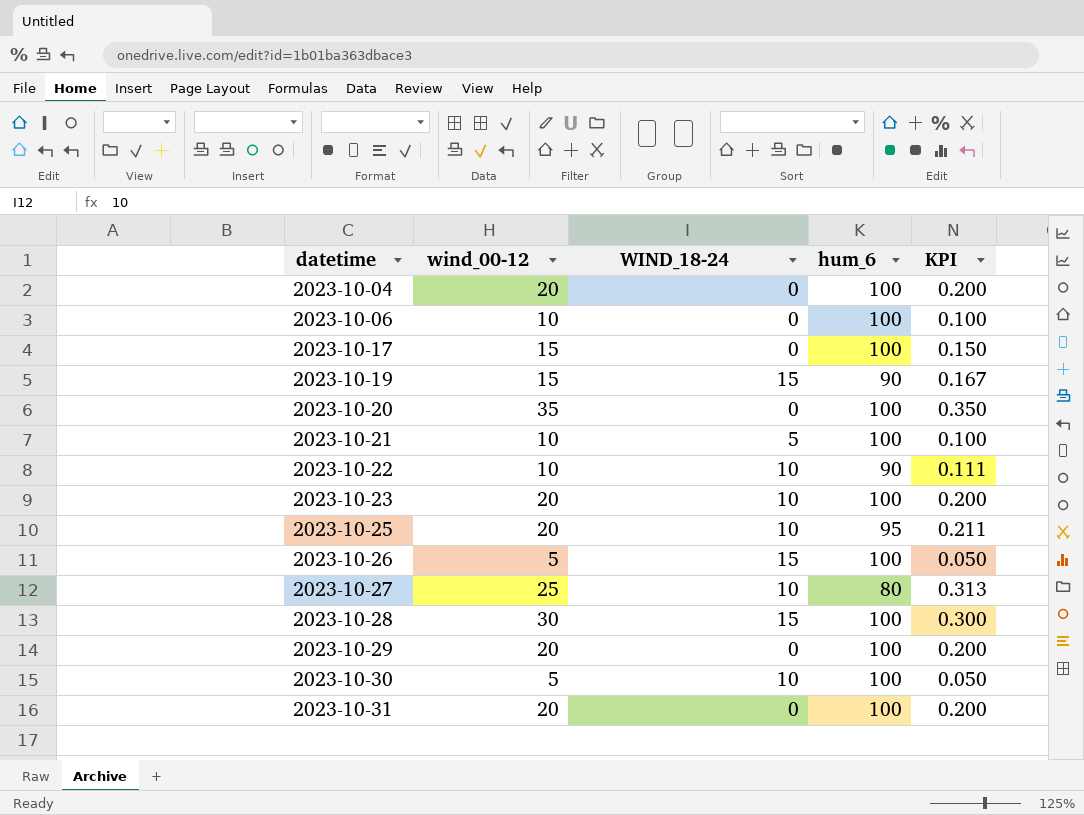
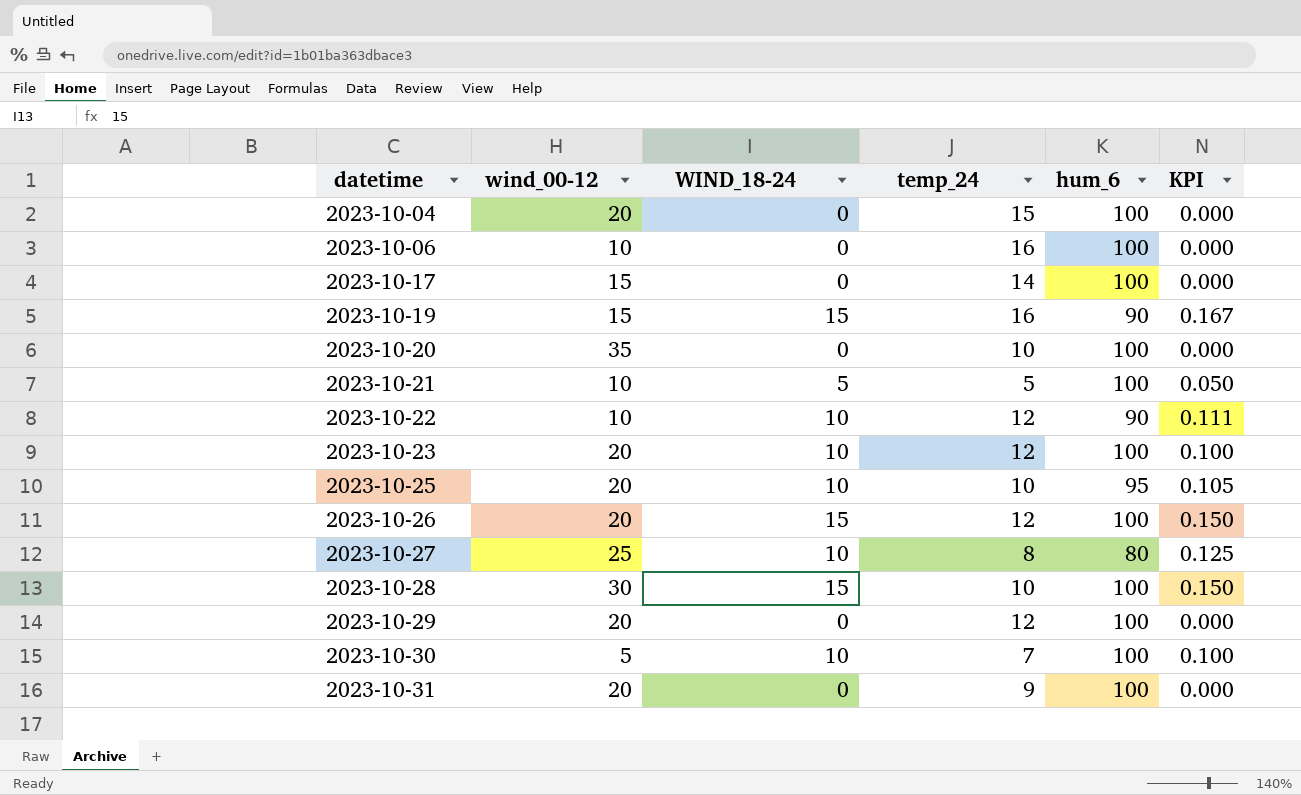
column temp_24 | position: none -> 4
column KPI | formula: [wind_00-12] / [hum_6] -> [WIND_18-24] / [hum_6]
2023-10-26 | wind_00-12: 5 -> 20

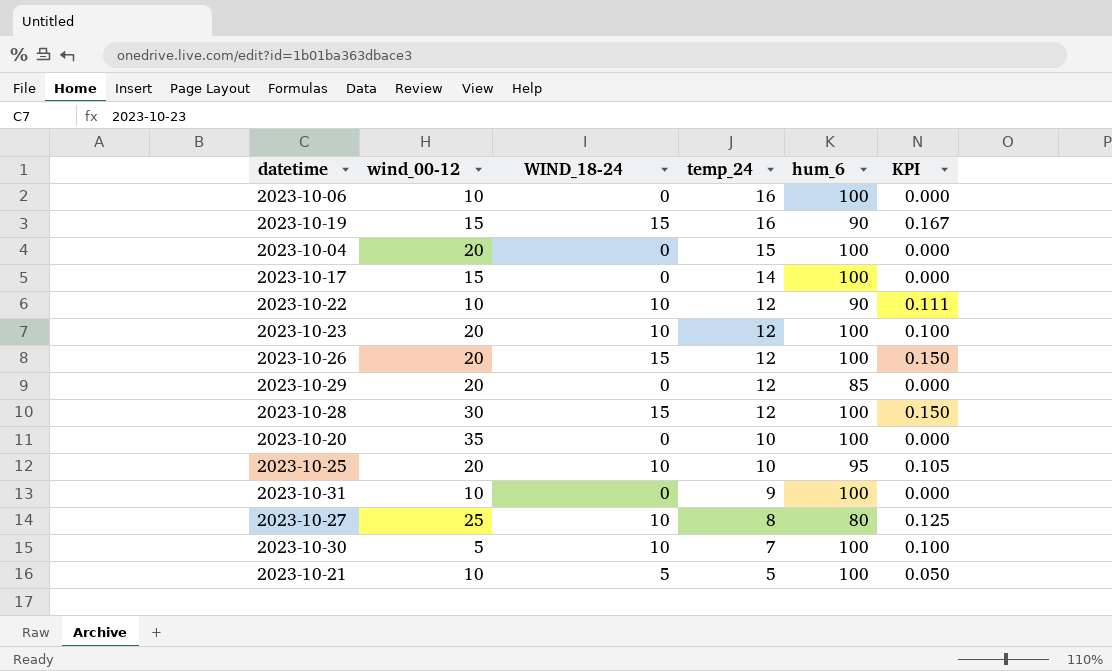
row order: datetime ascending -> temp_24 descending
2023-10-29 | hum_6: 100 -> 85
2023-10-28 | temp_24: 10 -> 12
2023-10-31 | wind_00-12: 20 -> 10

